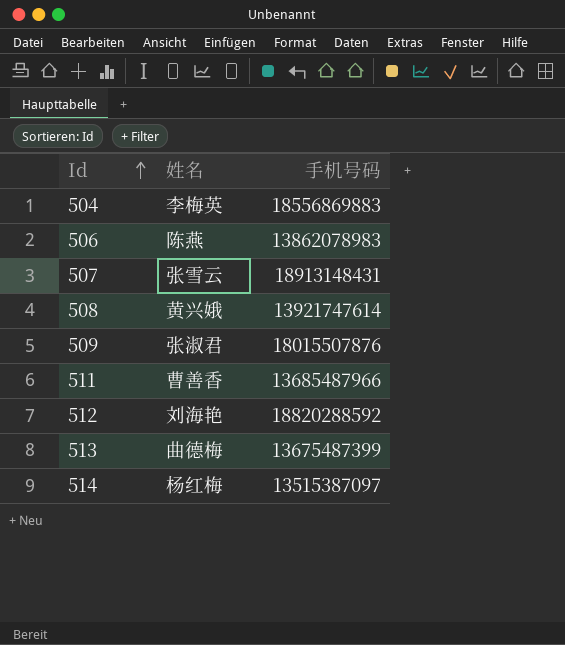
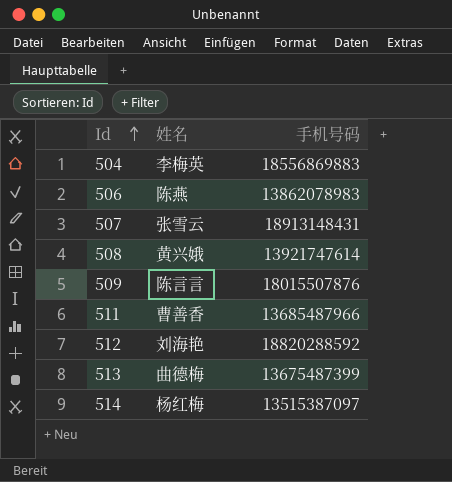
509 | 姓名: 张淑君 -> 陈言言

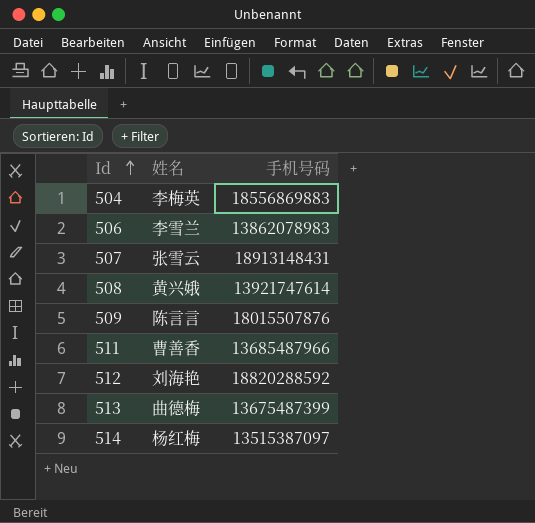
506 | 姓名: 陈燕 -> 李雪兰

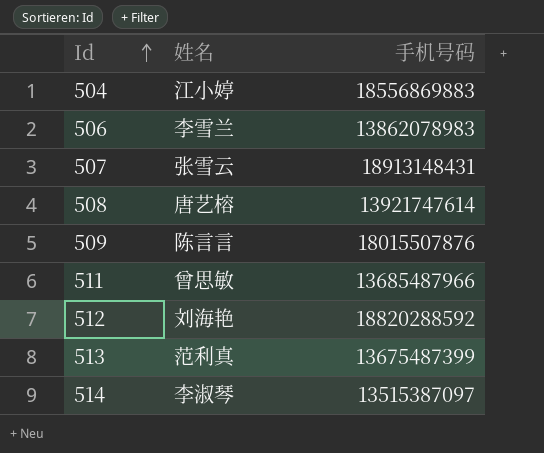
504 | 姓名: 李梅英 -> 江小婷
508 | 姓名: 黄兴娥 -> 唐艺榕
511 | 姓名: 曹善香 -> 曾思敏
513 | 姓名: 曲德梅 -> 范利真
514 | 姓名: 杨红梅 -> 李淑琴

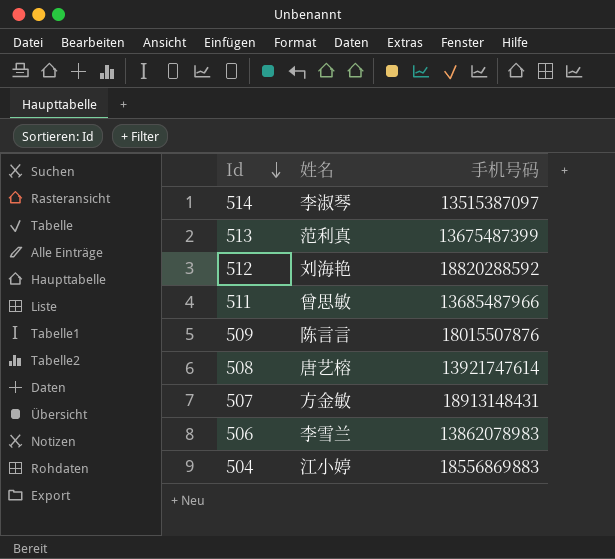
row order: Id ascending -> Id descending
507 | 姓名: 张雪云 -> 方金敏

